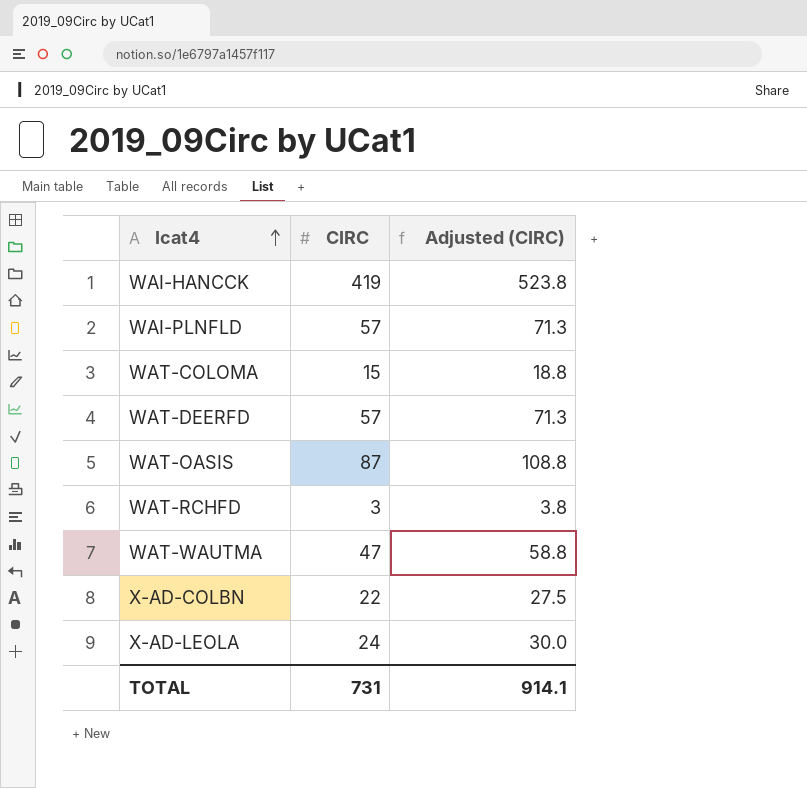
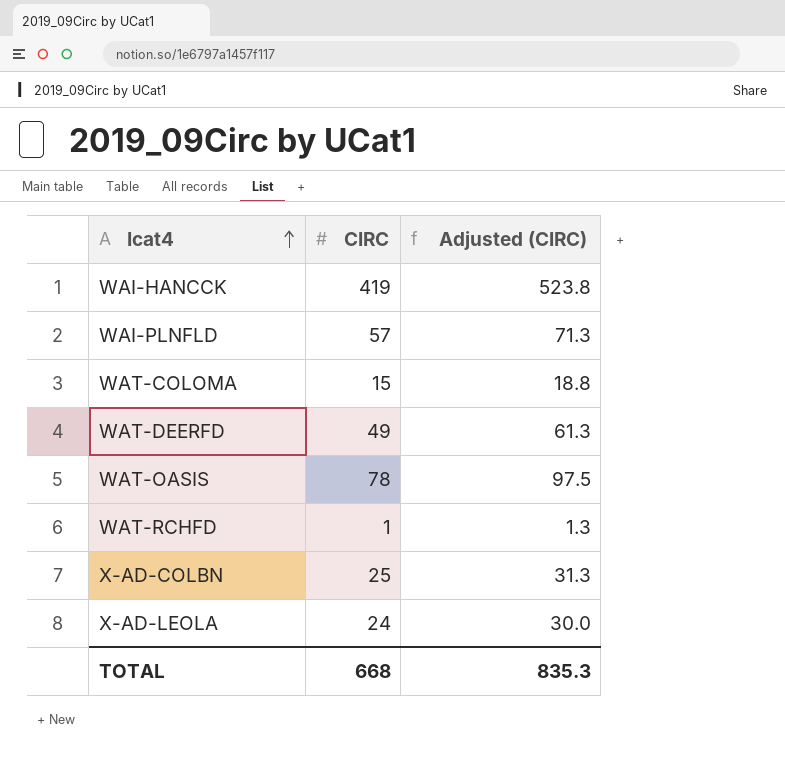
row WAT-WAUTMA: 47 | 58.8 -> none
WAT-DEERFD | CIRC: 57 -> 49
WAT-DEERFD | Adjusted (CIRC): 71.3 -> 61.3
WAT-OASIS | CIRC: 87 -> 78
WAT-OASIS | Adjusted (CIRC): 108.8 -> 97.5
WAT-RCHFD | CIRC: 3 -> 1
WAT-RCHFD | Adjusted (CIRC): 3.8 -> 1.3
X-AD-COLBN | CIRC: 22 -> 25
X-AD-COLBN | Adjusted (CIRC): 27.5 -> 31.3
TOTAL | CIRC: 731 -> 668
TOTAL | Adjusted (CIRC): 914.1 -> 835.3

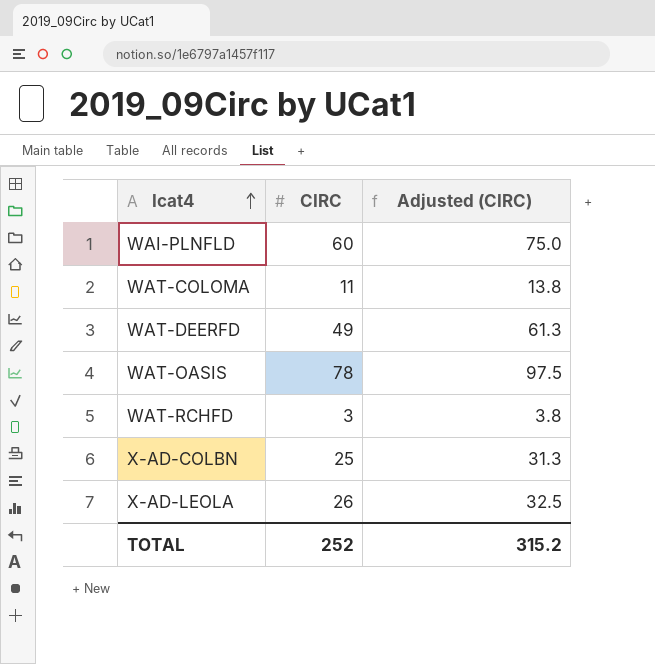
row WAI-HANCCK: 419 | 523.8 -> none
WAI-PLNFLD | CIRC: 57 -> 60
WAI-PLNFLD | Adjusted (CIRC): 71.3 -> 75.0
WAT-COLOMA | CIRC: 15 -> 11
WAT-COLOMA | Adjusted (CIRC): 18.8 -> 13.8
WAT-RCHFD | CIRC: 1 -> 3
WAT-RCHFD | Adjusted (CIRC): 1.3 -> 3.8
X-AD-LEOLA | CIRC: 24 -> 26
X-AD-LEOLA | Adjusted (CIRC): 30.0 -> 32.5
TOTAL | CIRC: 668 -> 252
TOTAL | Adjusted (CIRC): 835.3 -> 315.2

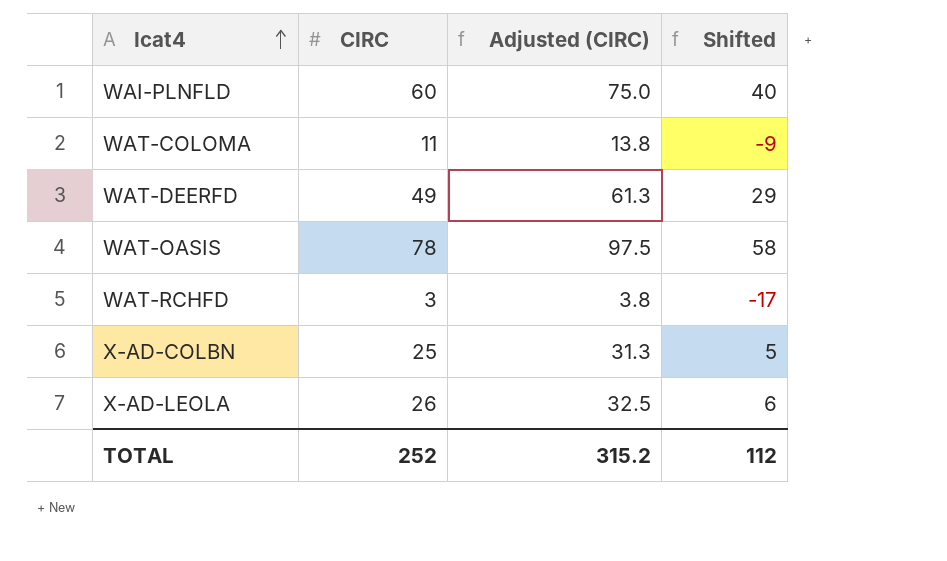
column Shifted | formula: none -> [CIRC] - 20

